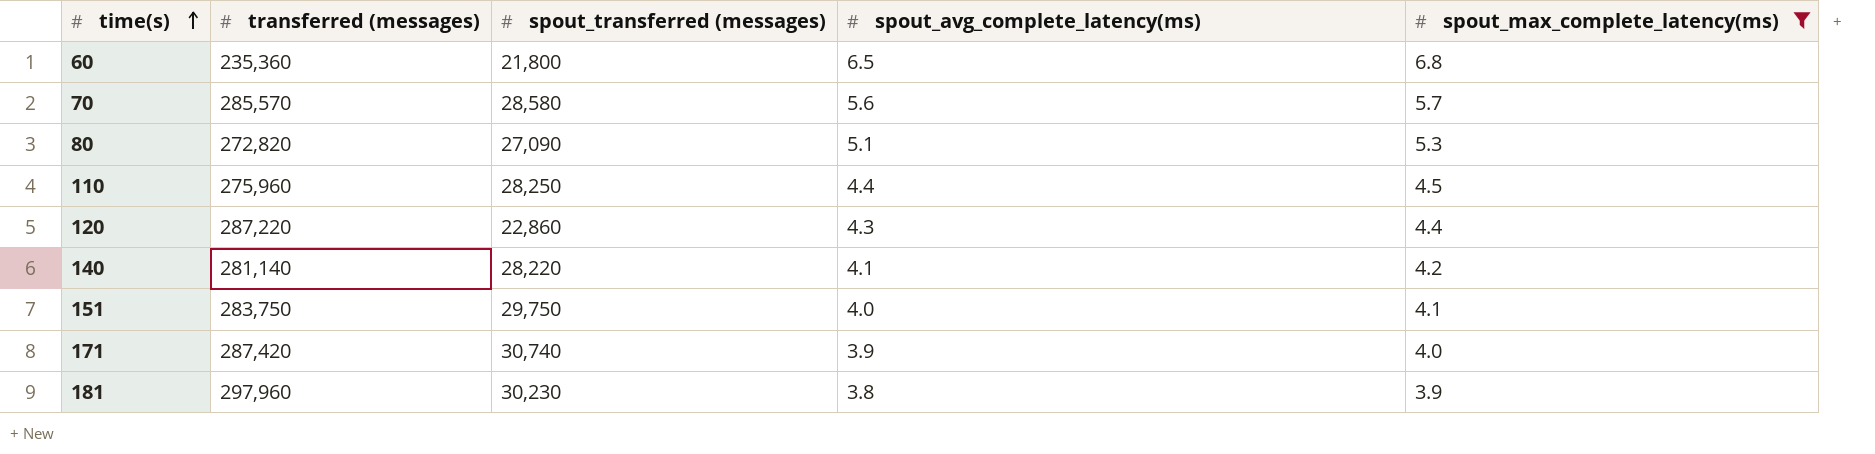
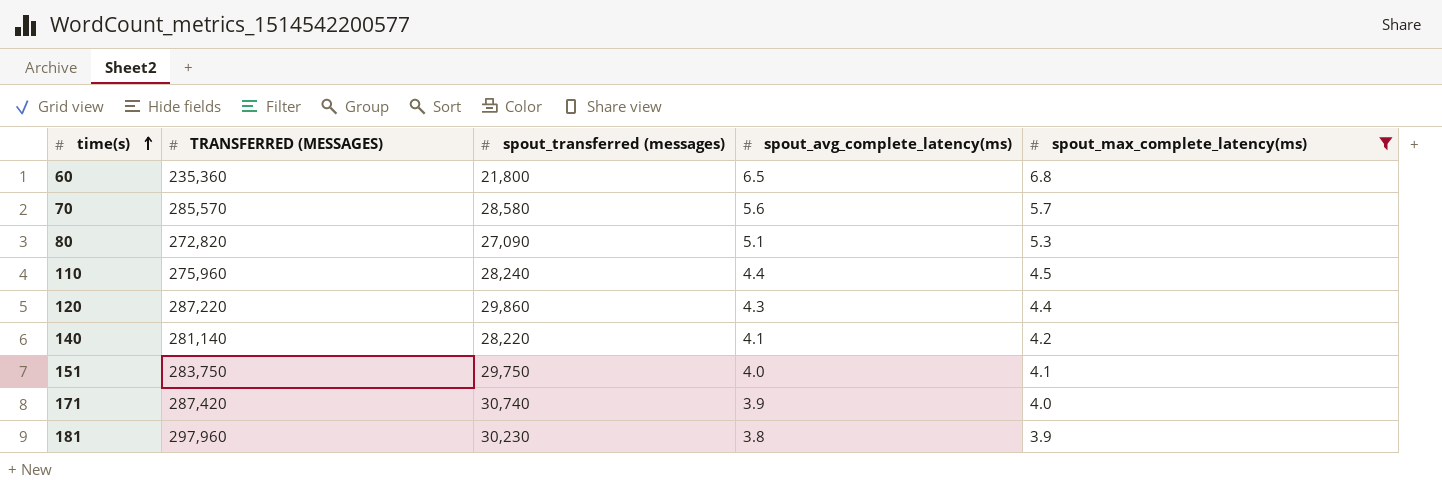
column name: transferred (messages) -> TRANSFERRED (MESSAGES)
110 | spout_transferred (messages): 28,250 -> 28,240
120 | spout_transferred (messages): 22,860 -> 29,860

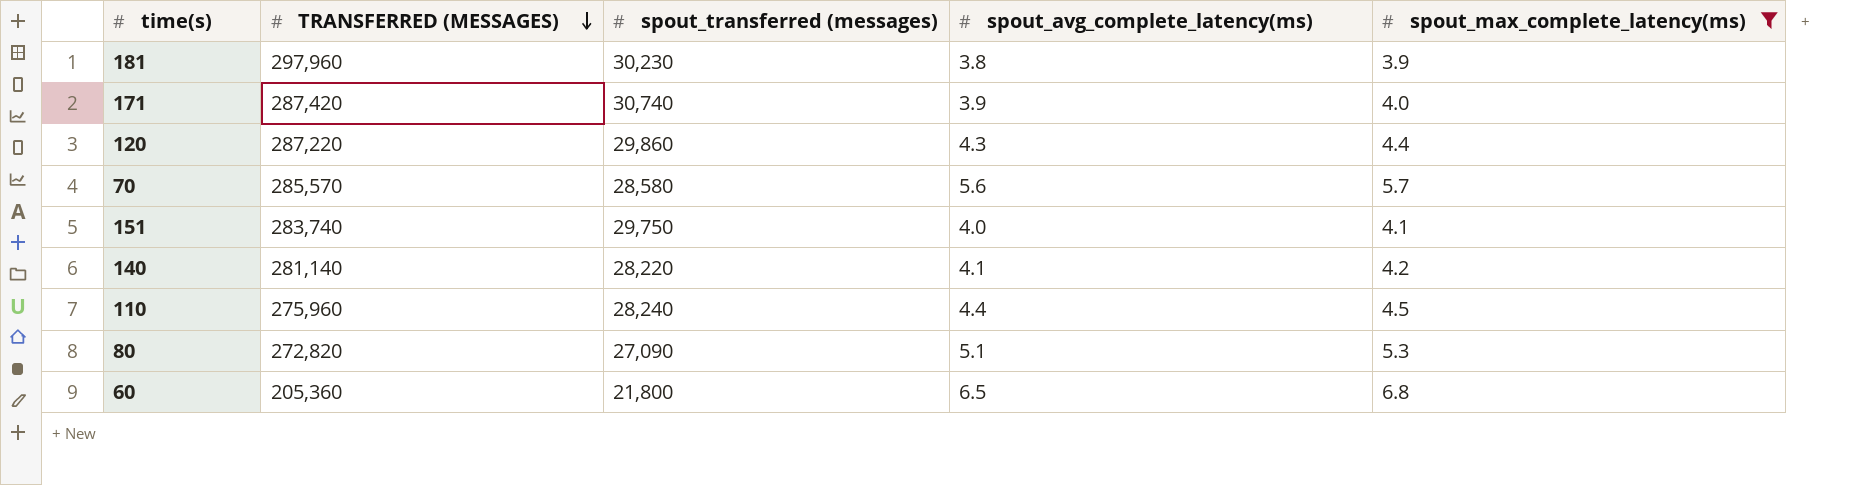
row order: time(s) ascending -> TRANSFERRED (MESSAGES) descending
151 | TRANSFERRED (MESSAGES): 283,750 -> 283,740
60 | TRANSFERRED (MESSAGES): 235,360 -> 205,360

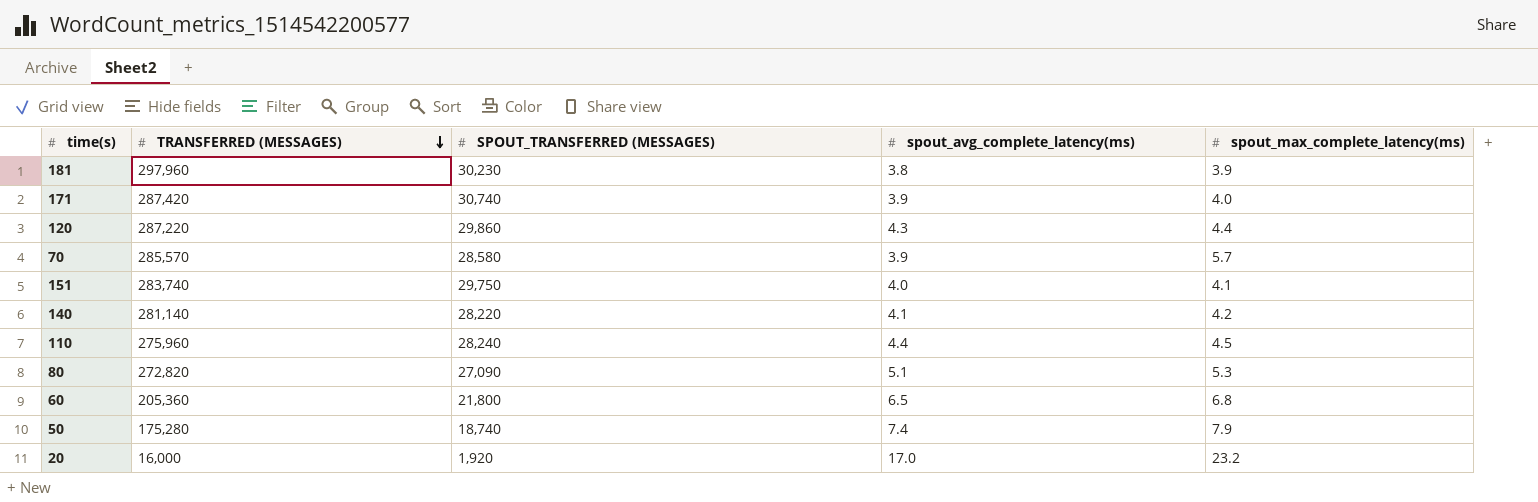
filter: spout_max_complete_latency(ms) <= 6.8 -> none
column name: spout_transferred (messages) -> SPOUT_TRANSFERRED (MESSAGES)
70 | spout_avg_complete_latency(ms): 5.6 -> 3.9

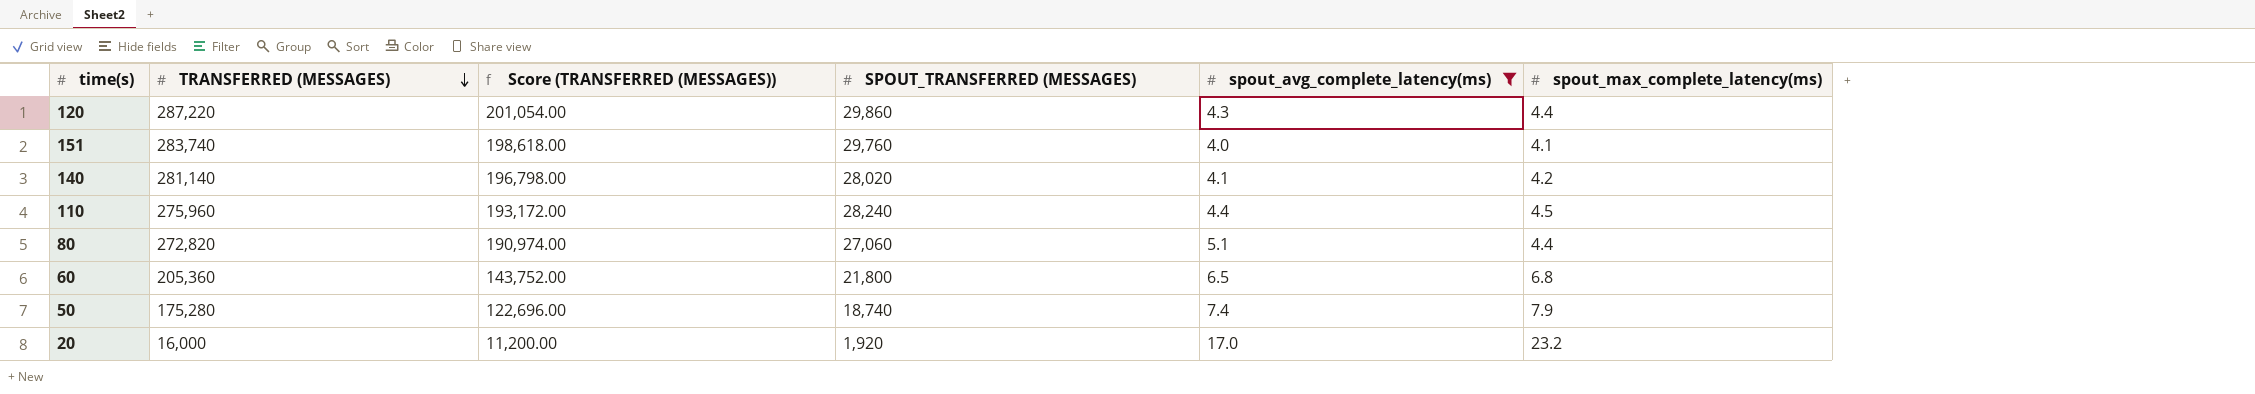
filter: none -> spout_avg_complete_latency(ms) >= 4.0
column Score (TRANSFERRED (MESSAGES)) | formula: none -> [TRANSFERRED (MESSAGES)] * 0.7
151 | SPOUT_TRANSFERRED (MESSAGES): 29,750 -> 29,760
140 | SPOUT_TRANSFERRED (MESSAGES): 28,220 -> 28,020
80 | SPOUT_TRANSFERRED (MESSAGES): 27,090 -> 27,060
80 | spout_max_complete_latency(ms): 5.3 -> 4.4

